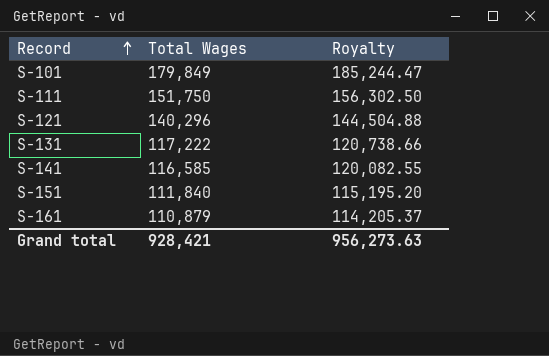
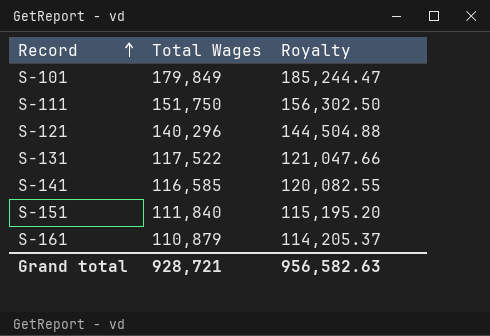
S-131 | Total Wages: 117,222 -> 117,522
S-131 | Royalty: 120,738.66 -> 121,047.66
Grand total | Total Wages: 928,421 -> 928,721
Grand total | Royalty: 956,273.63 -> 956,582.63

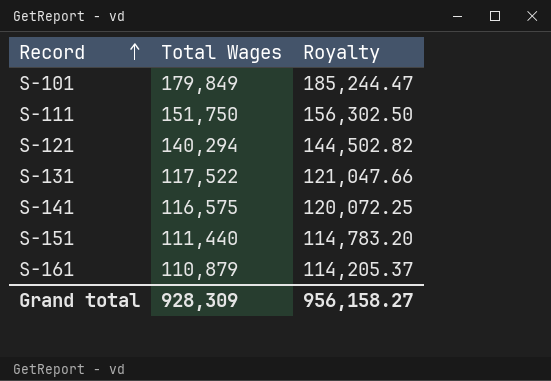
S-121 | Total Wages: 140,296 -> 140,294
S-121 | Royalty: 144,504.88 -> 144,502.82
S-141 | Total Wages: 116,585 -> 116,575
S-141 | Royalty: 120,082.55 -> 120,072.25
S-151 | Total Wages: 111,840 -> 111,440
S-151 | Royalty: 115,195.20 -> 114,783.20
Grand total | Total Wages: 928,721 -> 928,309
Grand total | Royalty: 956,582.63 -> 956,158.27

